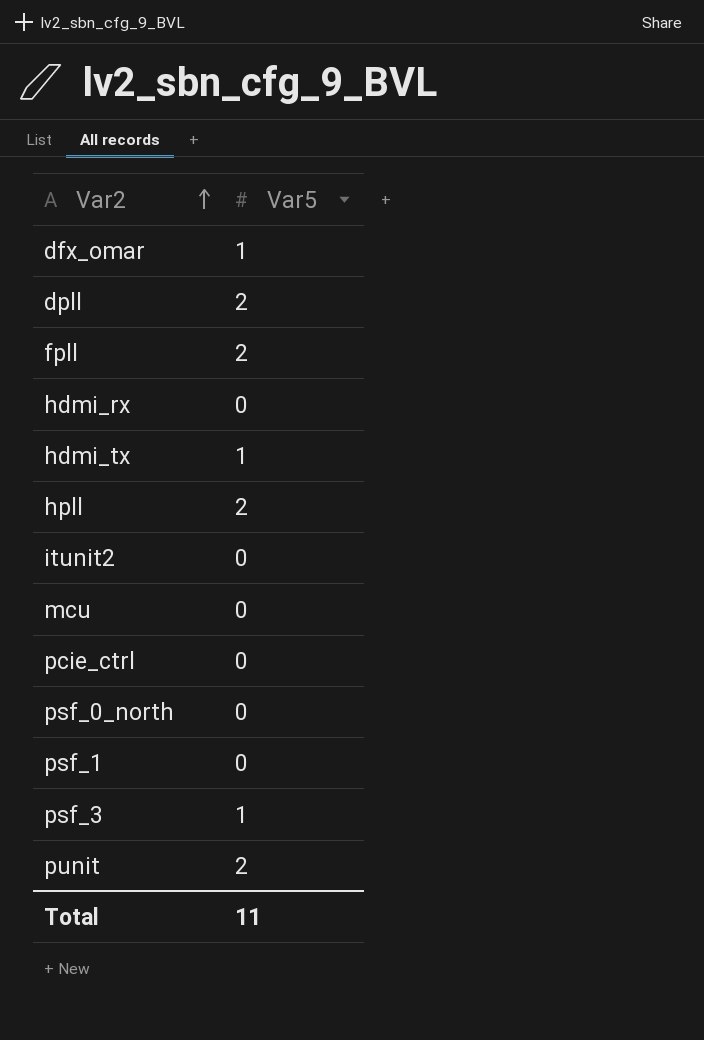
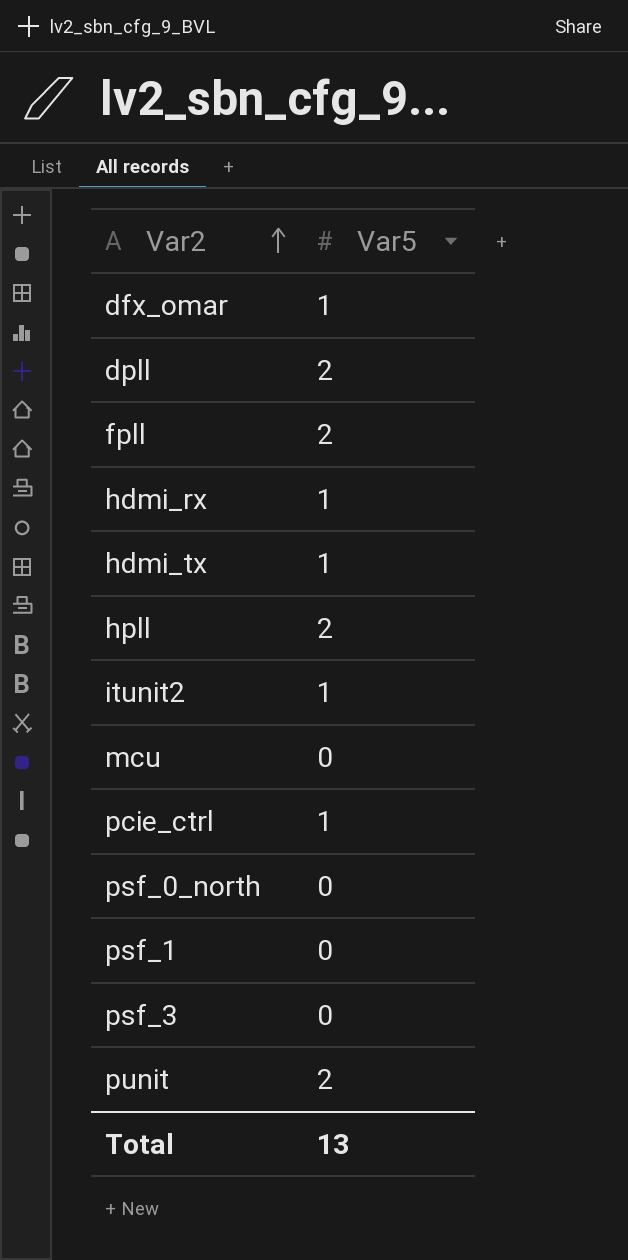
hdmi_rx | Var5: 0 -> 1
itunit2 | Var5: 0 -> 1
pcie_ctrl | Var5: 0 -> 1
psf_3 | Var5: 1 -> 0
Total | Var5: 11 -> 13

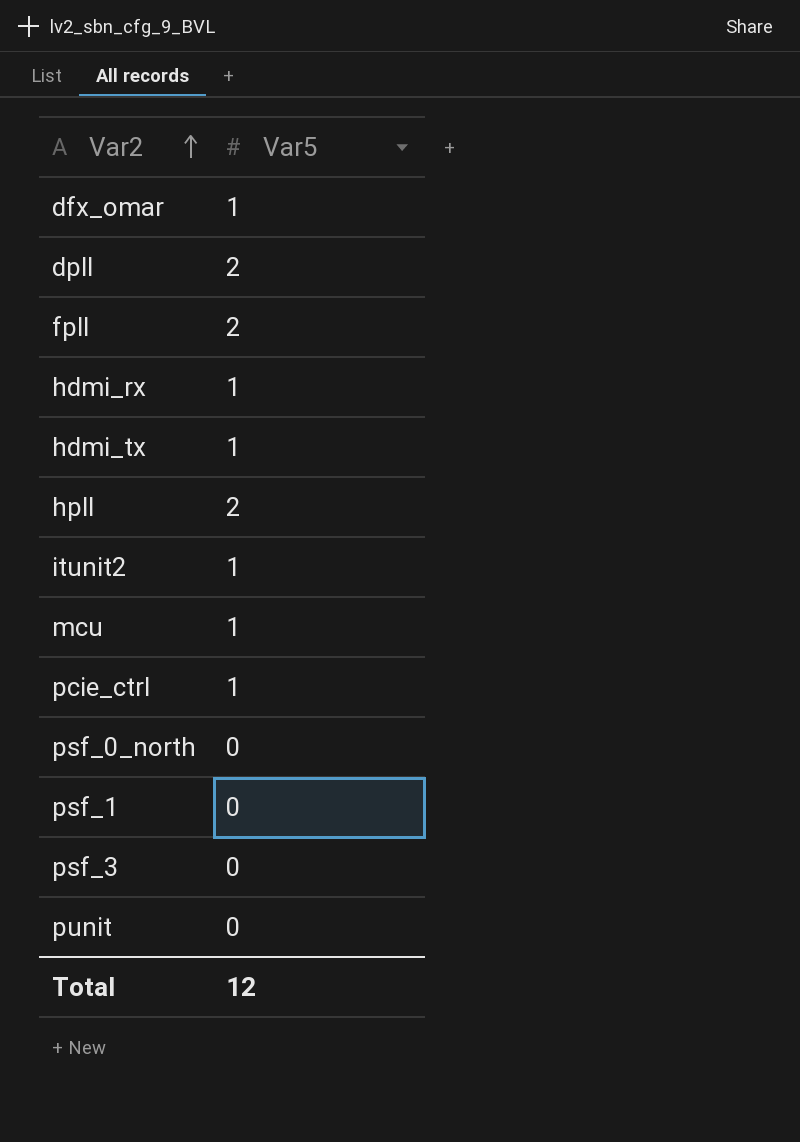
mcu | Var5: 0 -> 1
punit | Var5: 2 -> 0
Total | Var5: 13 -> 12

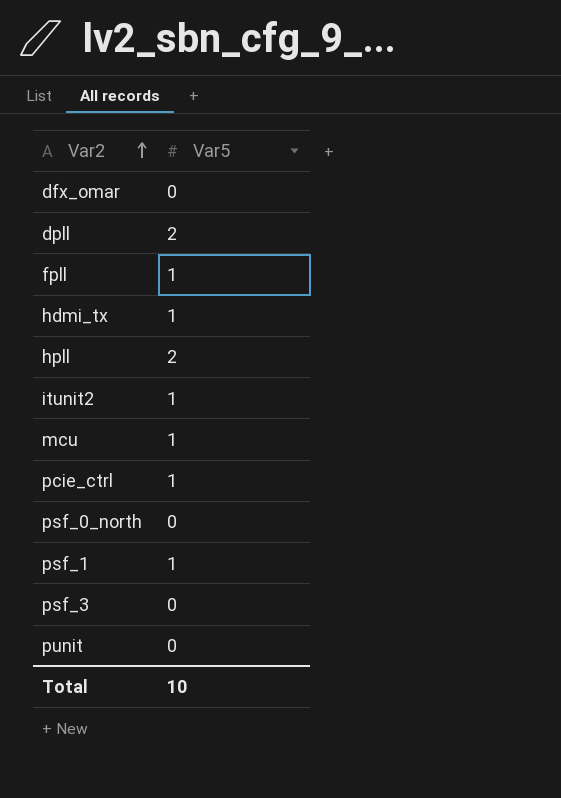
row hdmi_rx: 1 -> none
dfx_omar | Var5: 1 -> 0
fpll | Var5: 2 -> 1
psf_1 | Var5: 0 -> 1
Total | Var5: 12 -> 10

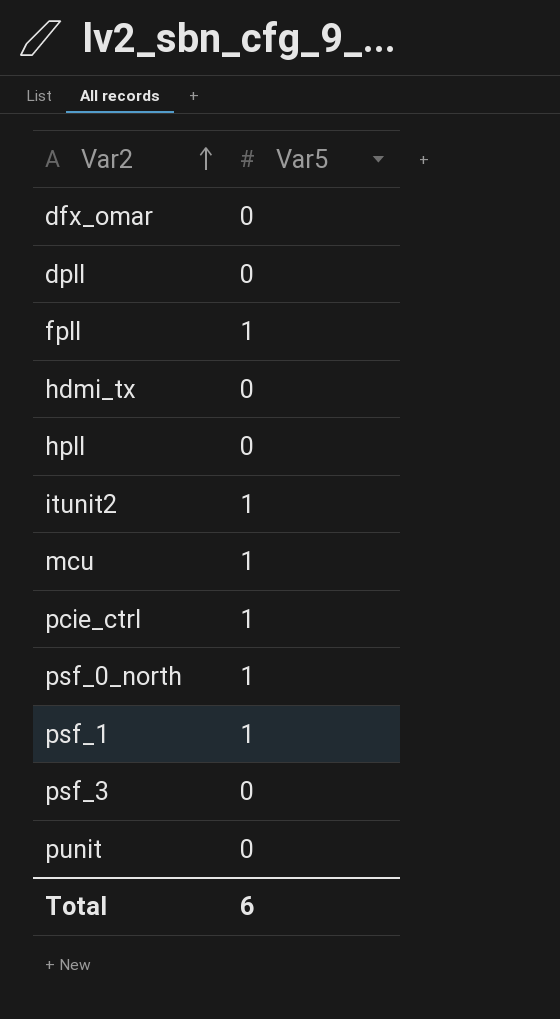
dpll | Var5: 2 -> 0
hdmi_tx | Var5: 1 -> 0
hpll | Var5: 2 -> 0
psf_0_north | Var5: 0 -> 1
Total | Var5: 10 -> 6

